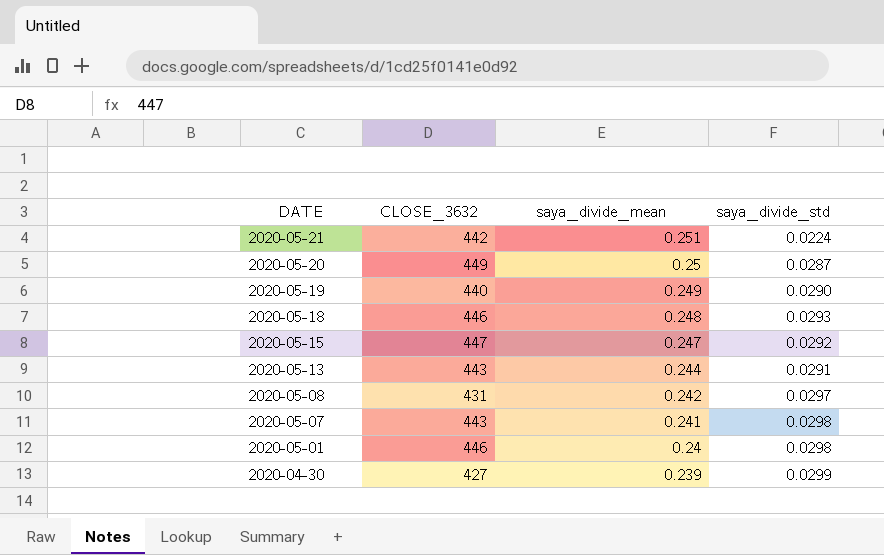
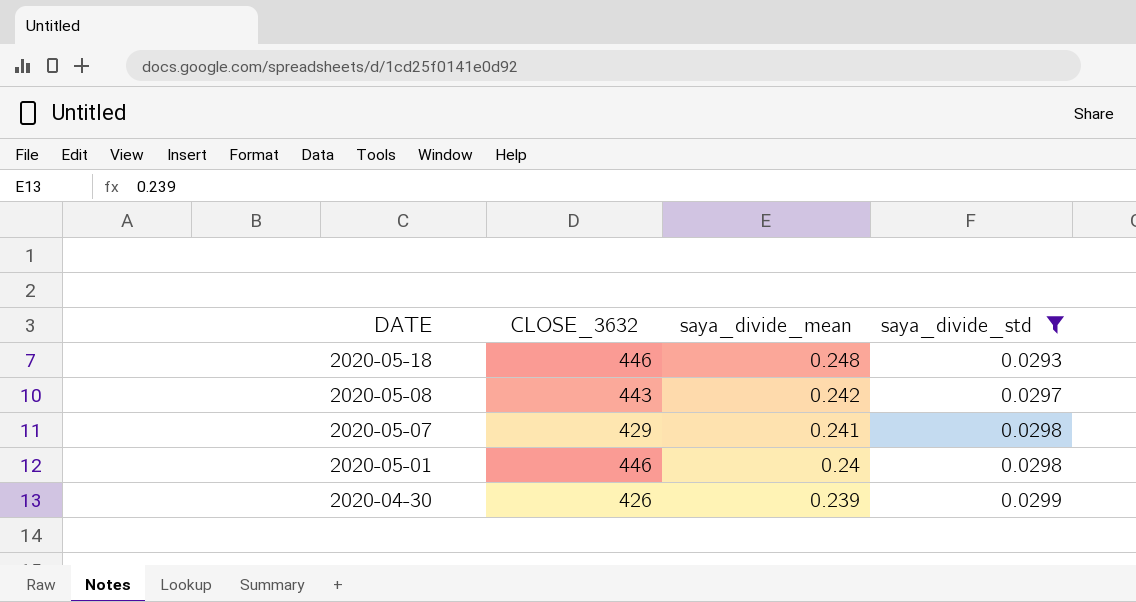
filter: none -> saya_divide_std >= 0.0293
2020-05-08 | CLOSE_3632: 431 -> 443
2020-05-07 | CLOSE_3632: 443 -> 429
2020-04-30 | CLOSE_3632: 427 -> 426

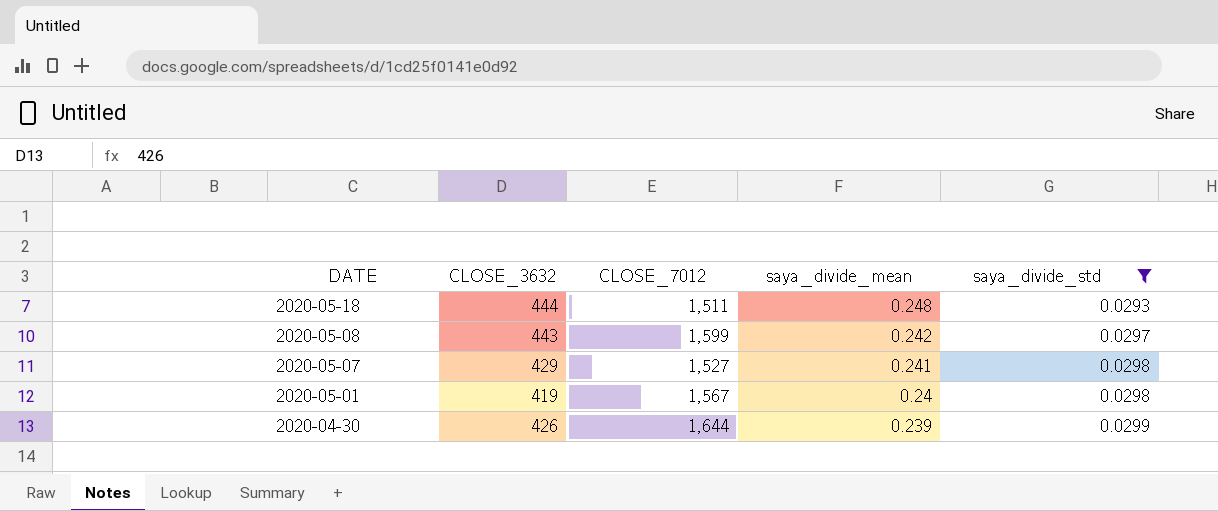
column CLOSE_7012 | position: none -> 3
2020-05-18 | CLOSE_3632: 446 -> 444
2020-05-01 | CLOSE_3632: 446 -> 419

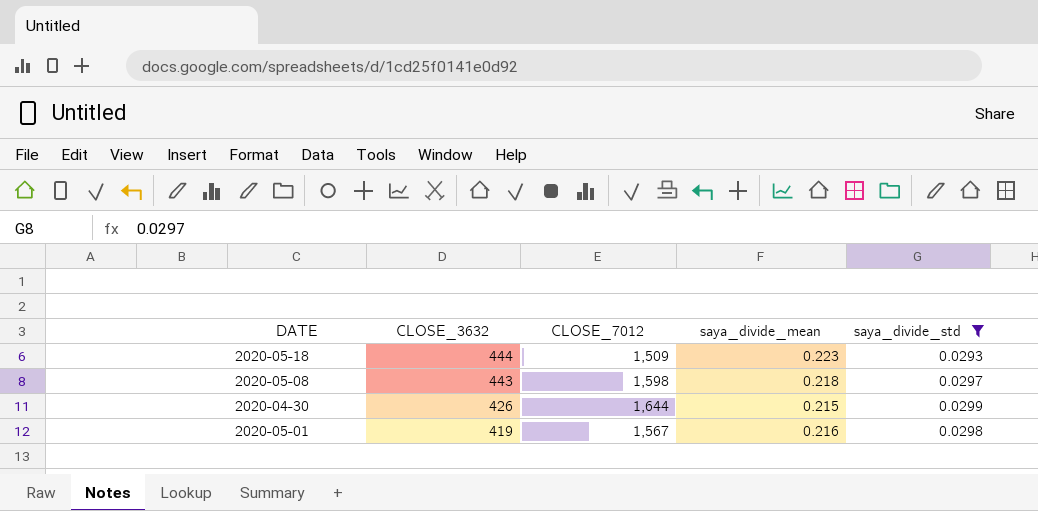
row order: DATE descending -> CLOSE_3632 descending
row 2020-05-07: 429 | 1,527 | 0.241 | 0.0298 -> none
2020-05-18 | CLOSE_7012: 1,511 -> 1,509
2020-05-18 | saya_divide_mean: 0.248 -> 0.223
2020-05-08 | CLOSE_7012: 1,599 -> 1,598
2020-05-08 | saya_divide_mean: 0.242 -> 0.218
2020-04-30 | saya_divide_mean: 0.239 -> 0.215
2020-05-01 | saya_divide_mean: 0.24 -> 0.216

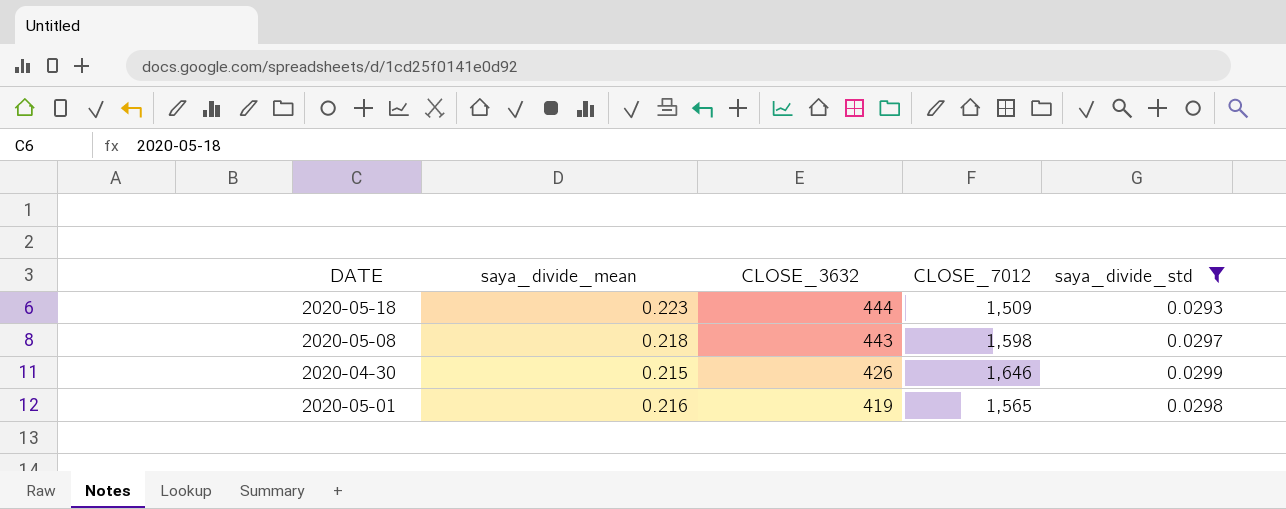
column saya_divide_mean | position: 4 -> 2
2020-04-30 | CLOSE_7012: 1,644 -> 1,646
2020-05-01 | CLOSE_7012: 1,567 -> 1,565

